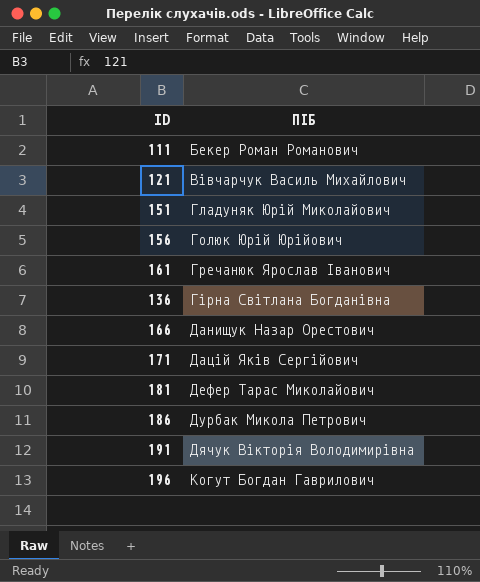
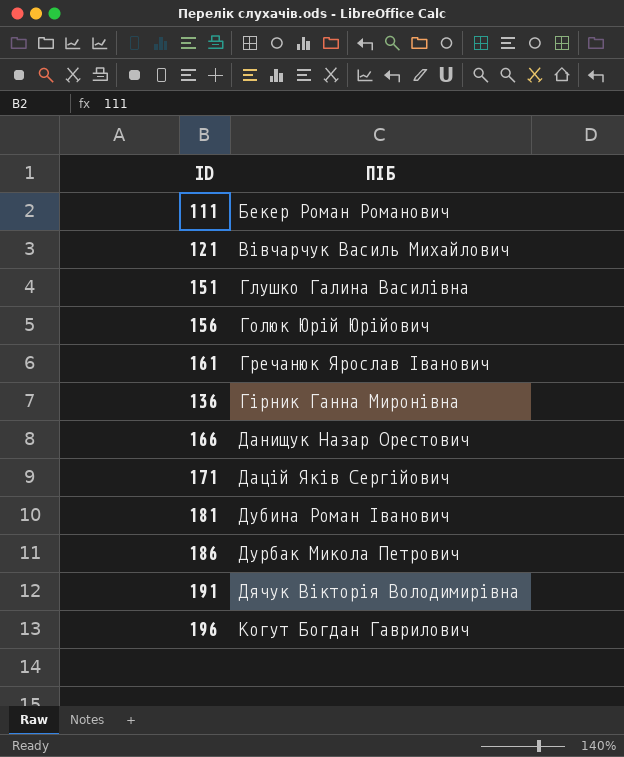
151 | ПІБ: Гладуняк Юрій Миколайович -> Глушко Галина Василівна
136 | ПІБ: Гірна Світлана Богданівна -> Гірник Ганна Миронівна
181 | ПІБ: Дефер Тарас Миколайович -> Дубина Роман Іванович

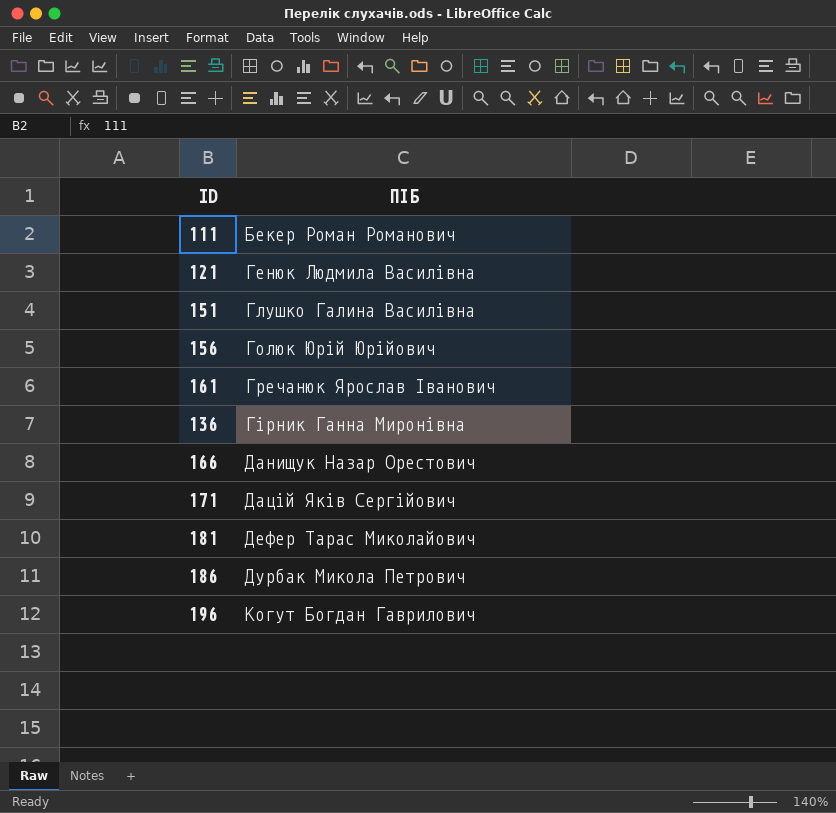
row 191: Дячук Вікторія Володимирівна -> none
121 | ПІБ: Вівчарчук Василь Михайлович -> Генюк Людмила Василівна
181 | ПІБ: Дубина Роман Іванович -> Дефер Тарас Миколайович

